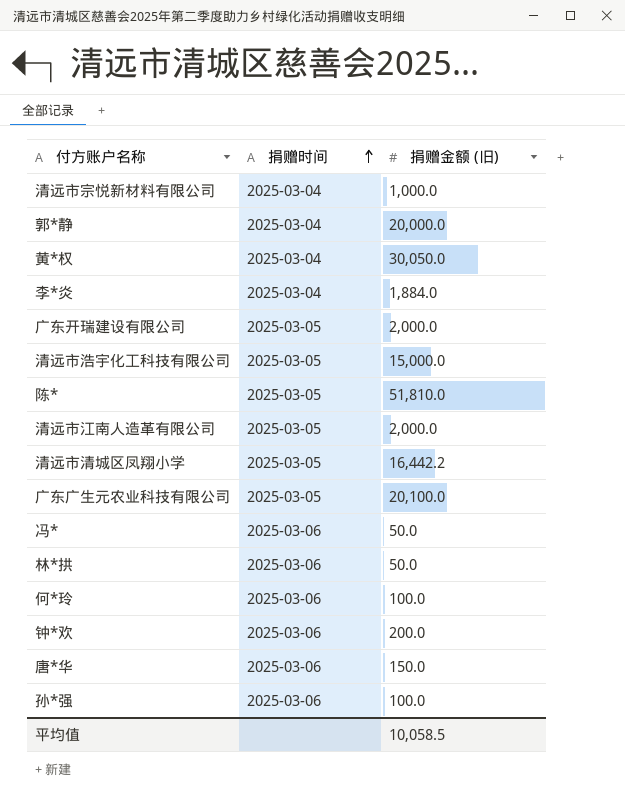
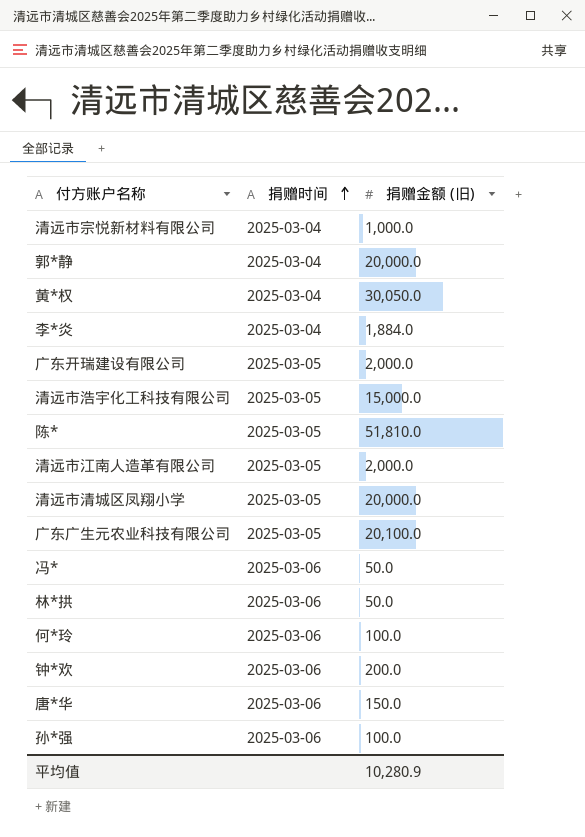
清远市清城区凤翔小学 | 捐赠金额 (旧): 16,442.2 -> 20,000.0
平均值 | 捐赠金额 (旧): 10,058.5 -> 10,280.9

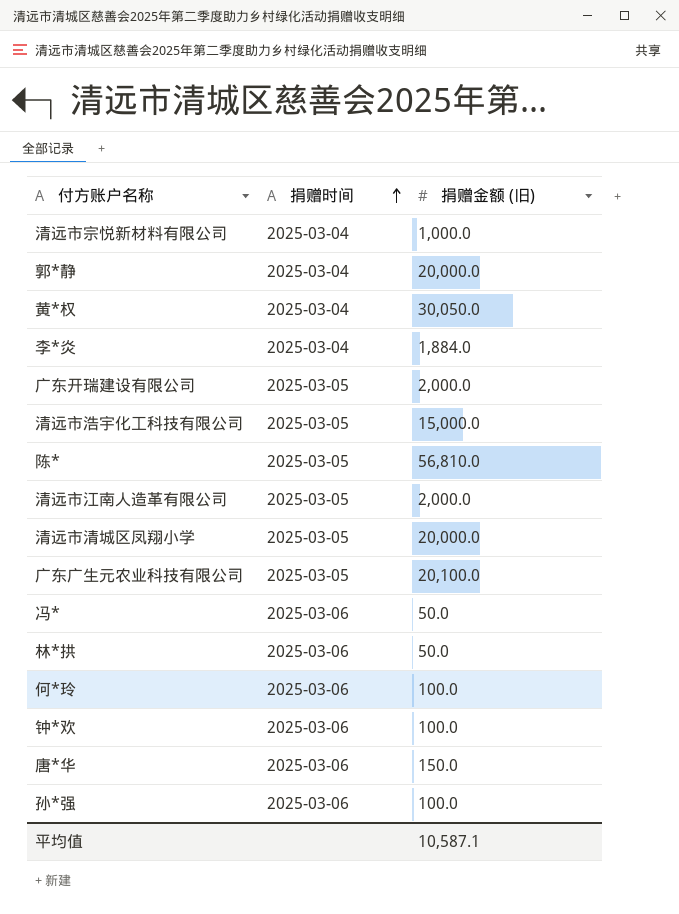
陈* | 捐赠金额 (旧): 51,810.0 -> 56,810.0
钟*欢 | 捐赠金额 (旧): 200.0 -> 100.0
平均值 | 捐赠金额 (旧): 10,280.9 -> 10,587.1

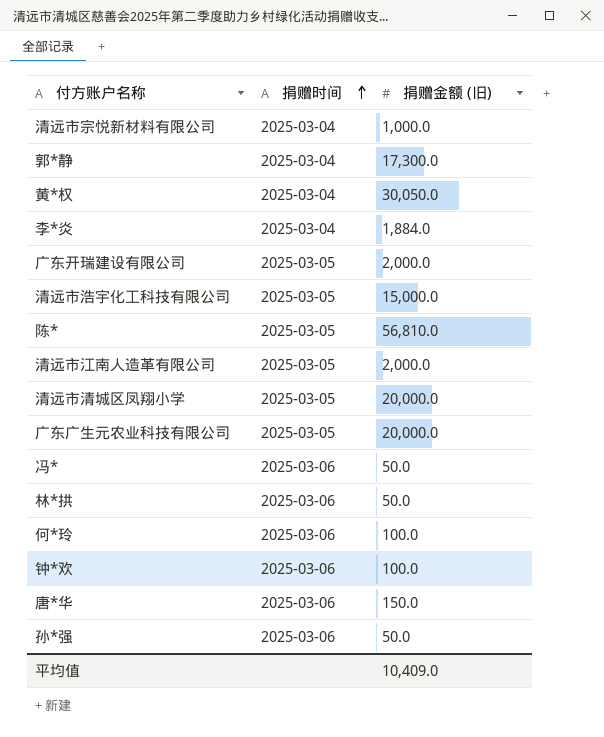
郭*静 | 捐赠金额 (旧): 20,000.0 -> 17,300.0
广东广生元农业科技有限公司 | 捐赠金额 (旧): 20,100.0 -> 20,000.0
孙*强 | 捐赠金额 (旧): 100.0 -> 50.0
平均值 | 捐赠金额 (旧): 10,587.1 -> 10,409.0

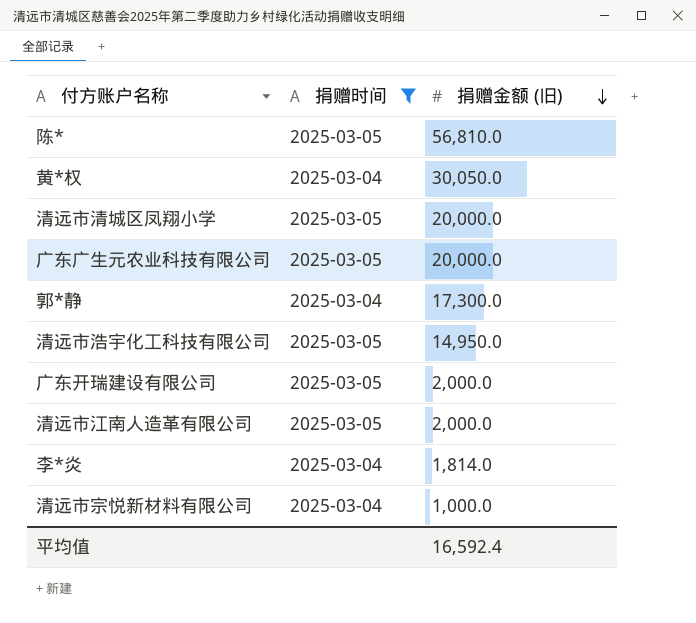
filter: none -> 捐赠时间 != 2025-03-06
row order: 捐赠时间 ascending -> 捐赠金额 (旧) descending
清远市浩宇化工科技有限公司 | 捐赠金额 (旧): 15,000.0 -> 14,950.0
李*炎 | 捐赠金额 (旧): 1,884.0 -> 1,814.0
平均值 | 捐赠金额 (旧): 10,409.0 -> 16,592.4

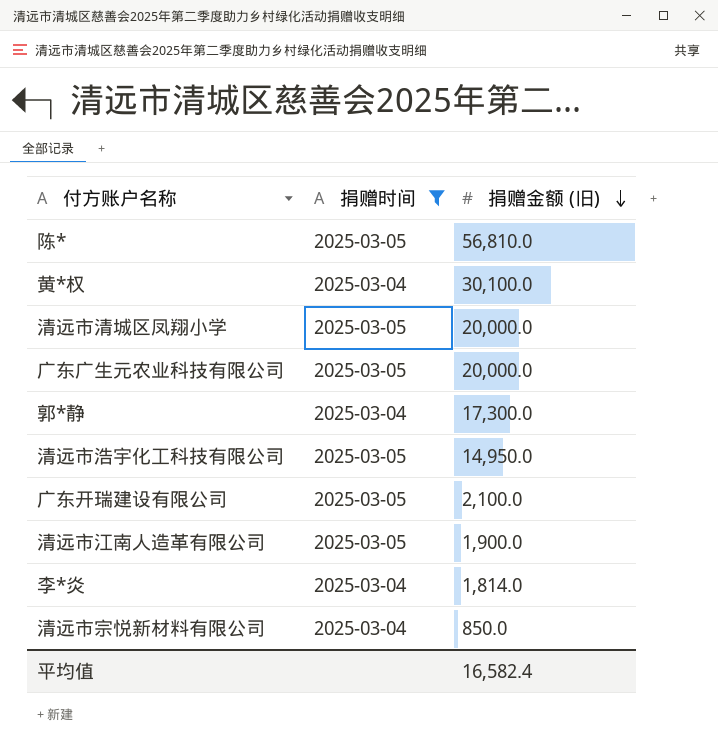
黄*权 | 捐赠金额 (旧): 30,050.0 -> 30,100.0
广东开瑞建设有限公司 | 捐赠金额 (旧): 2,000.0 -> 2,100.0
清远市江南人造革有限公司 | 捐赠金额 (旧): 2,000.0 -> 1,900.0
清远市宗悦新材料有限公司 | 捐赠金额 (旧): 1,000.0 -> 850.0
平均值 | 捐赠金额 (旧): 16,592.4 -> 16,582.4

